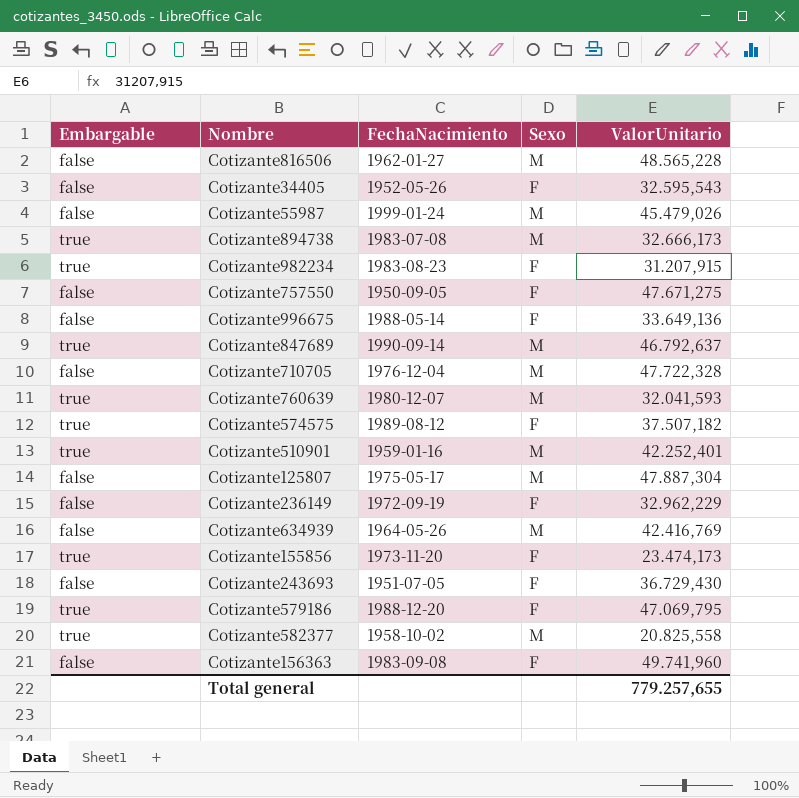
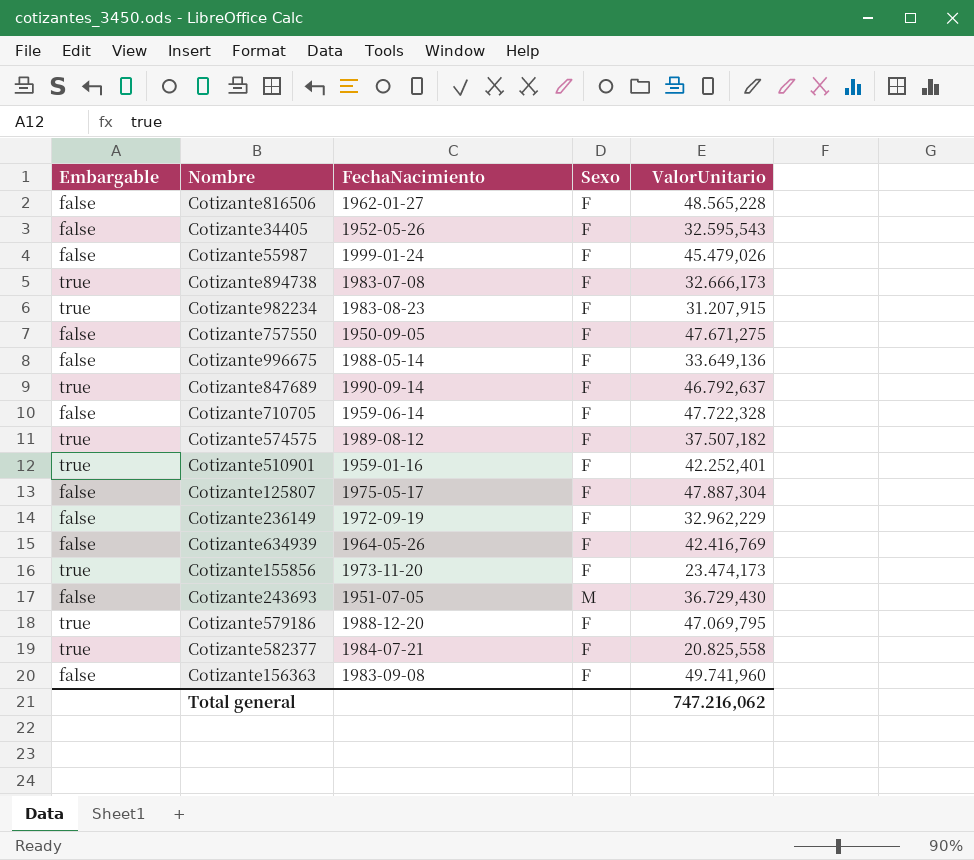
row Cotizante760639: true | 1980-12-07 | M | 32.041,593 -> none
Cotizante816506 | Sexo: M -> F
Cotizante55987 | Sexo: M -> F
Cotizante894738 | Sexo: M -> F
Cotizante847689 | Sexo: M -> F
Cotizante710705 | FechaNacimiento: 1976-12-04 -> 1959-06-14
Cotizante710705 | Sexo: M -> F
Cotizante510901 | Sexo: M -> F
Cotizante125807 | Sexo: M -> F
Cotizante634939 | Sexo: M -> F
Cotizante243693 | Sexo: F -> M
Cotizante582377 | FechaNacimiento: 1958-10-02 -> 1984-07-21
Cotizante582377 | Sexo: M -> F
Total general | ValorUnitario: 779.257,655 -> 747.216,062

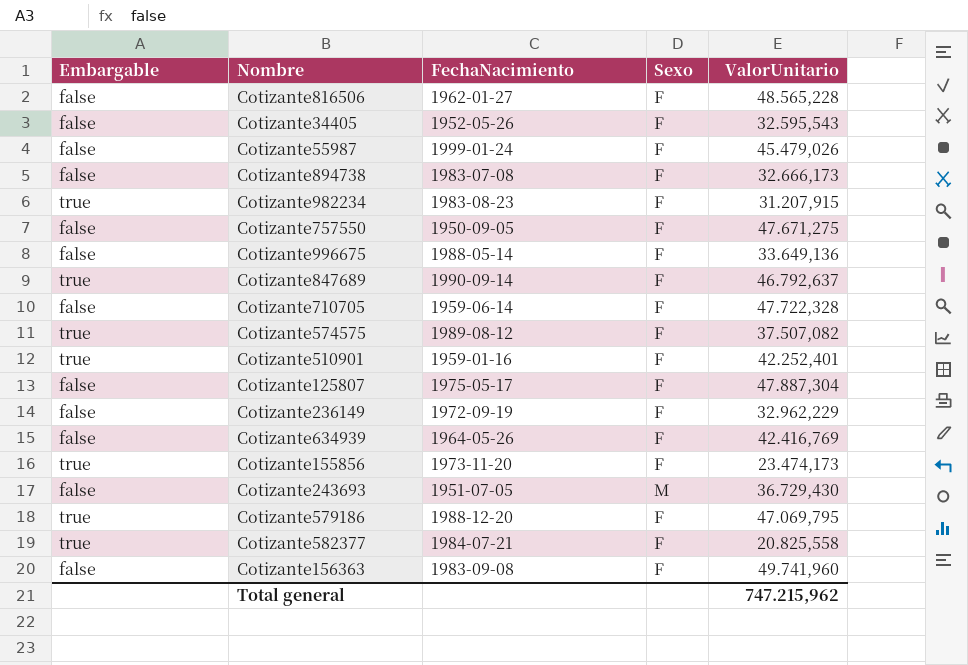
Cotizante894738 | Embargable: true -> false
Cotizante574575 | ValorUnitario: 37.507,182 -> 37.507,082
Total general | ValorUnitario: 747.216,062 -> 747.215,962

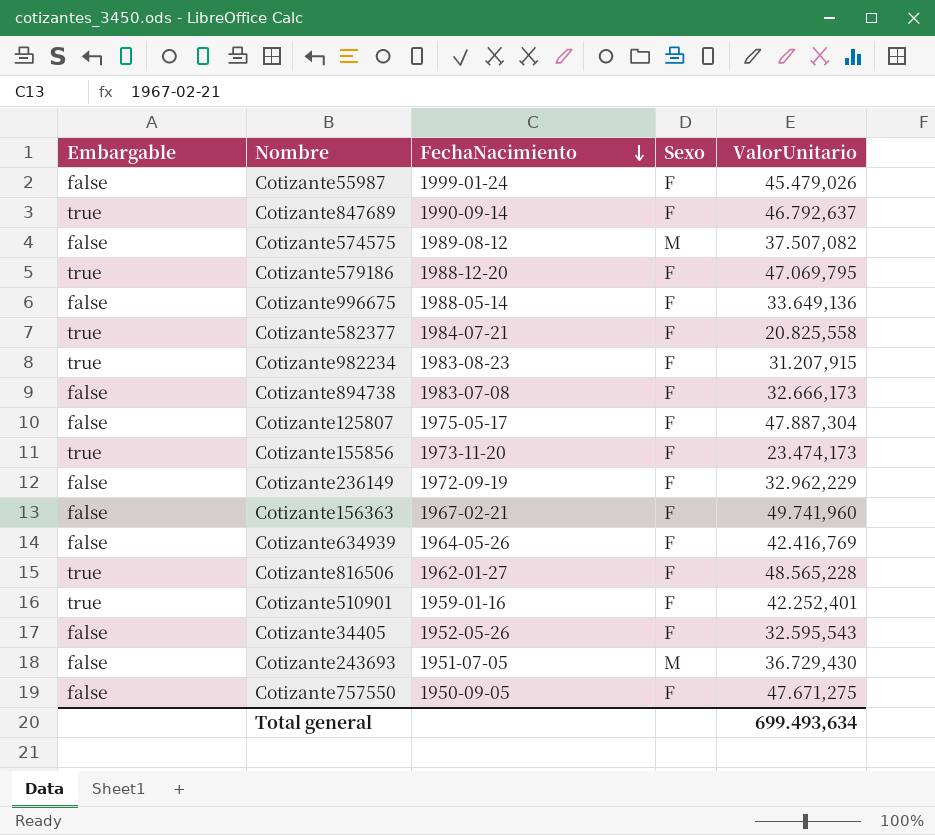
row order: none -> FechaNacimiento descending
row Cotizante710705: false | 1959-06-14 | F | 47.722,328 -> none
Cotizante574575 | Embargable: true -> false
Cotizante574575 | Sexo: F -> M
Cotizante156363 | FechaNacimiento: 1983-09-08 -> 1967-02-21
Cotizante816506 | Embargable: false -> true
Total general | ValorUnitario: 747.215,962 -> 699.493,634

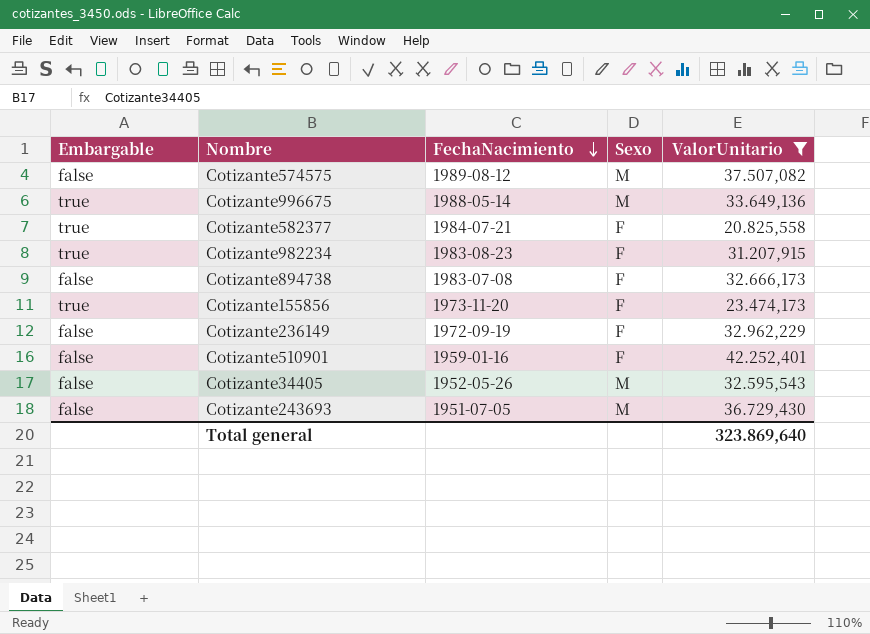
filter: none -> ValorUnitario <= 42.252,401
Cotizante996675 | Embargable: false -> true
Cotizante996675 | Sexo: F -> M
Cotizante510901 | Embargable: true -> false
Cotizante34405 | Sexo: F -> M
Total general | ValorUnitario: 699.493,634 -> 323.869,640

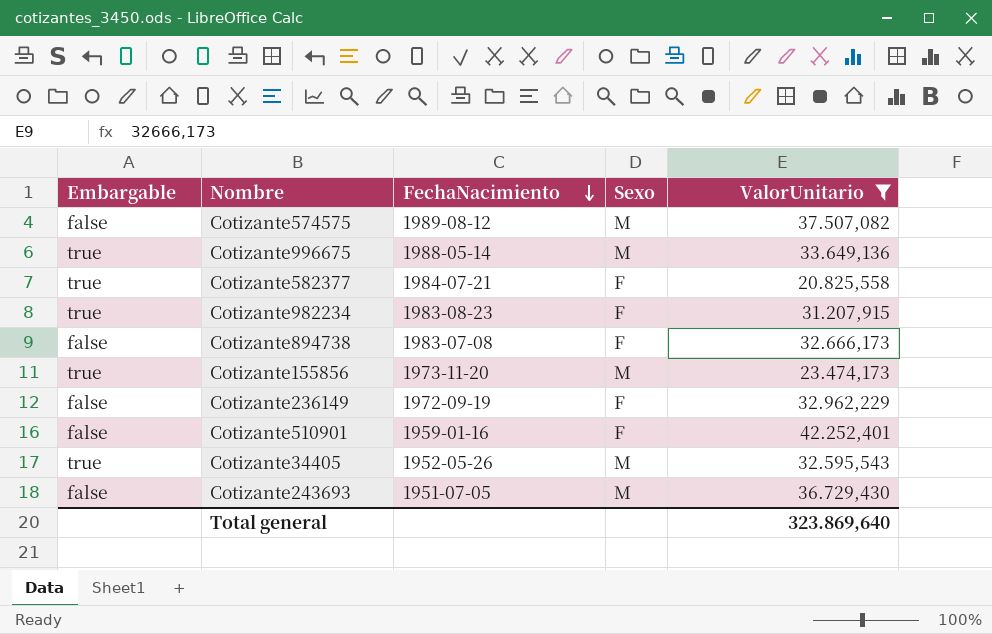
Cotizante155856 | Sexo: F -> M
Cotizante34405 | Embargable: false -> true

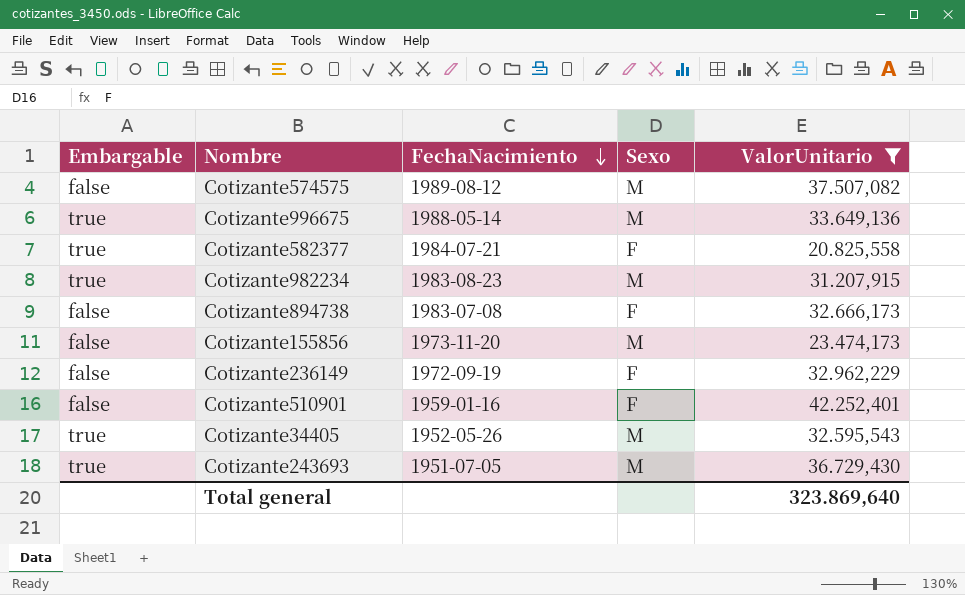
Cotizante982234 | Sexo: F -> M
Cotizante155856 | Embargable: true -> false
Cotizante243693 | Embargable: false -> true

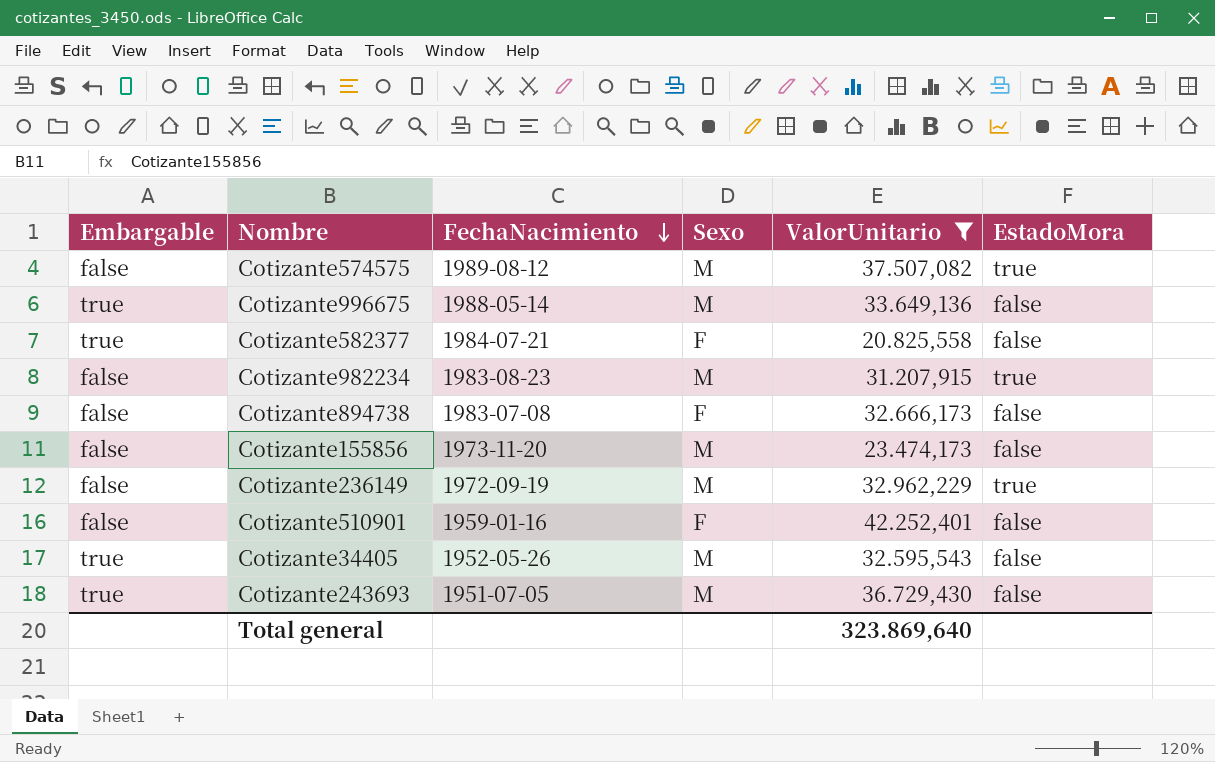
column EstadoMora | position: none -> 6
Cotizante982234 | Embargable: true -> false
Cotizante236149 | Sexo: F -> M

